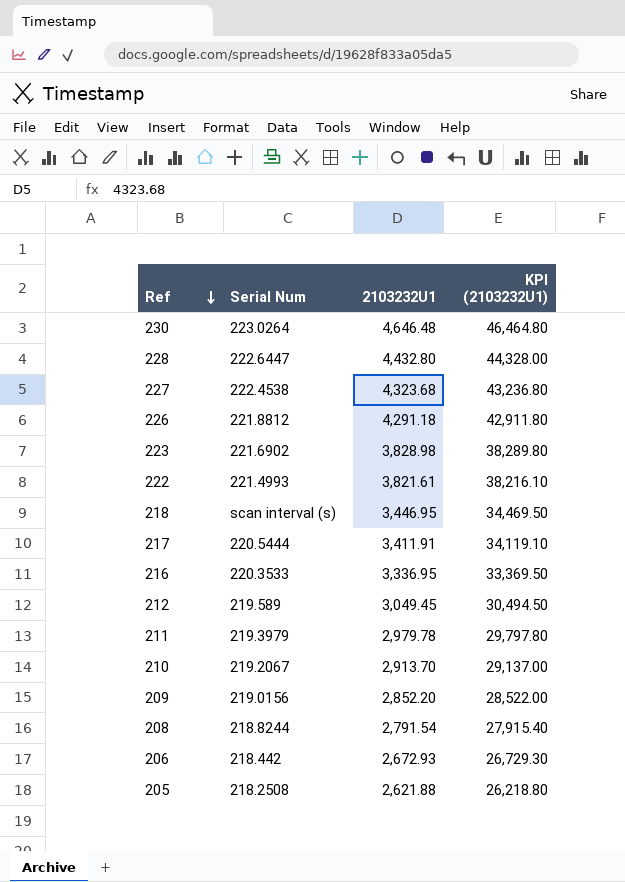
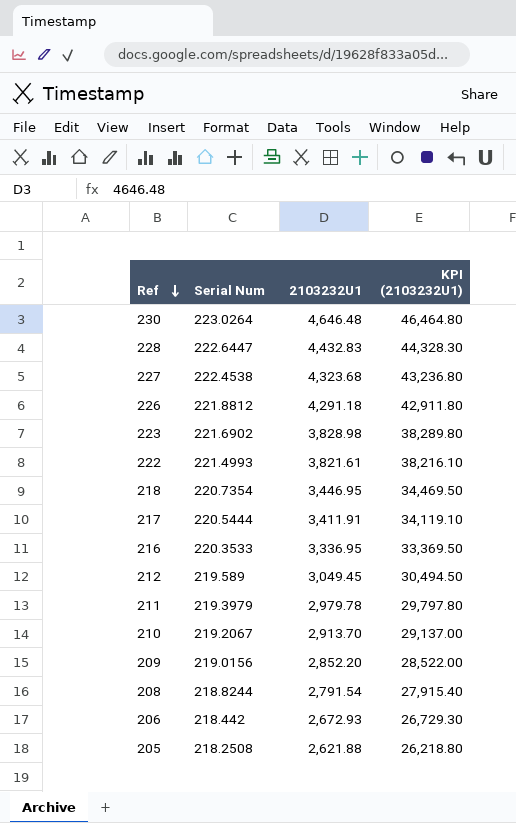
228 | 2103232U1: 4,432.80 -> 4,432.83
228 | KPI (2103232U1): 44,328.00 -> 44,328.30
218 | Serial Num: scan interval (s) -> 220.7354

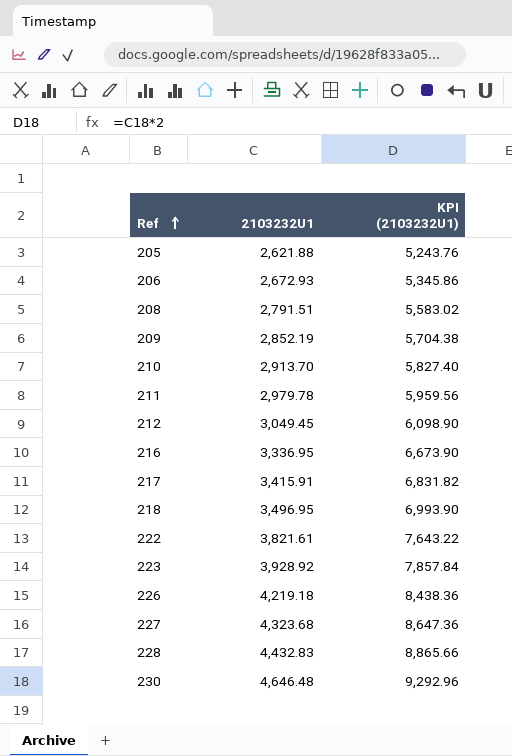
row order: Ref descending -> Ref ascending
column Serial Num | position: 2 -> none
column KPI (2103232U1) | formula: [2103232U1] * 10 -> [2103232U1] * 2
208 | 2103232U1: 2,791.54 -> 2,791.51
209 | 2103232U1: 2,852.20 -> 2,852.19
217 | 2103232U1: 3,411.91 -> 3,415.91
218 | 2103232U1: 3,446.95 -> 3,496.95
223 | 2103232U1: 3,828.98 -> 3,928.92
226 | 2103232U1: 4,291.18 -> 4,219.18

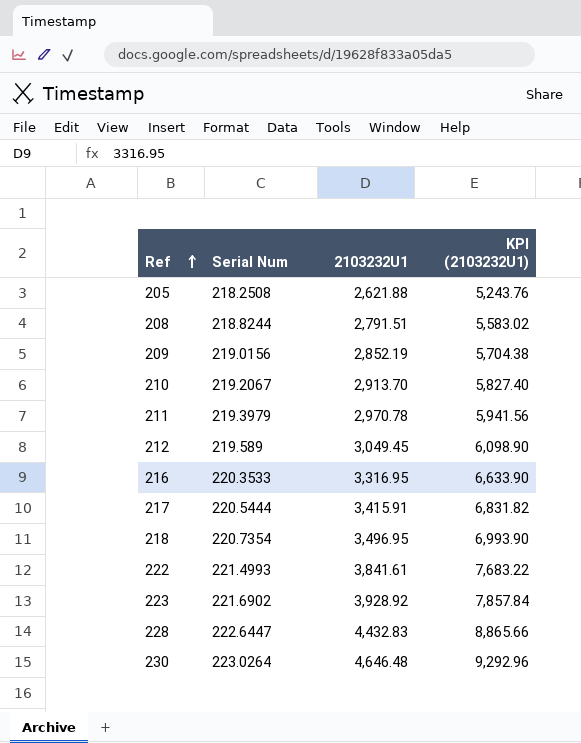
column Serial Num | position: none -> 2
row 206: 2,672.93 | 5,345.86 -> none
row 226: 4,219.18 | 8,438.36 -> none
row 227: 4,323.68 | 8,647.36 -> none
211 | 2103232U1: 2,979.78 -> 2,970.78
211 | KPI (2103232U1): 5,959.56 -> 5,941.56
216 | 2103232U1: 3,336.95 -> 3,316.95
216 | KPI (2103232U1): 6,673.90 -> 6,633.90
222 | 2103232U1: 3,821.61 -> 3,841.61
222 | KPI (2103232U1): 7,643.22 -> 7,683.22

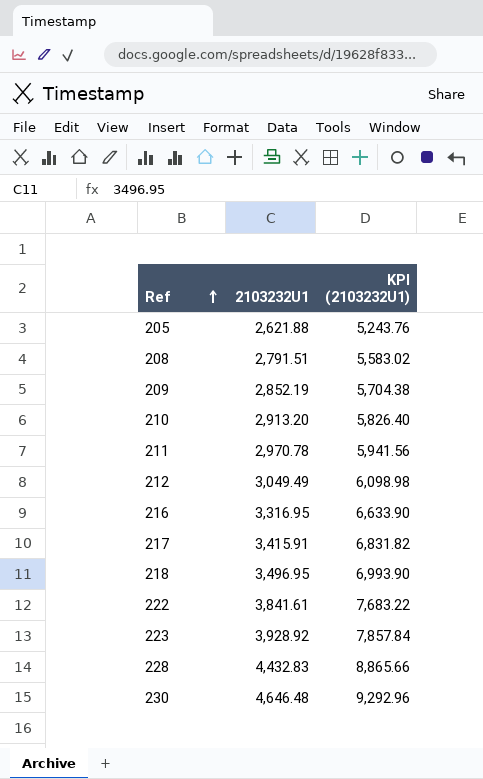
column Serial Num | position: 2 -> none
210 | 2103232U1: 2,913.70 -> 2,913.20
210 | KPI (2103232U1): 5,827.40 -> 5,826.40
212 | 2103232U1: 3,049.45 -> 3,049.49
212 | KPI (2103232U1): 6,098.90 -> 6,098.98

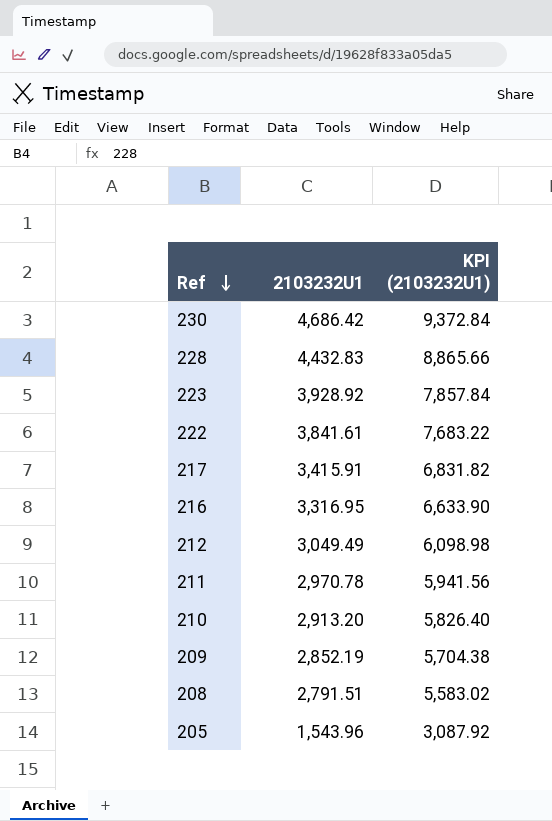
row order: Ref ascending -> Ref descending
row 218: 3,496.95 | 6,993.90 -> none
230 | 2103232U1: 4,646.48 -> 4,686.42
230 | KPI (2103232U1): 9,292.96 -> 9,372.84
205 | 2103232U1: 2,621.88 -> 1,543.96
205 | KPI (2103232U1): 5,243.76 -> 3,087.92

